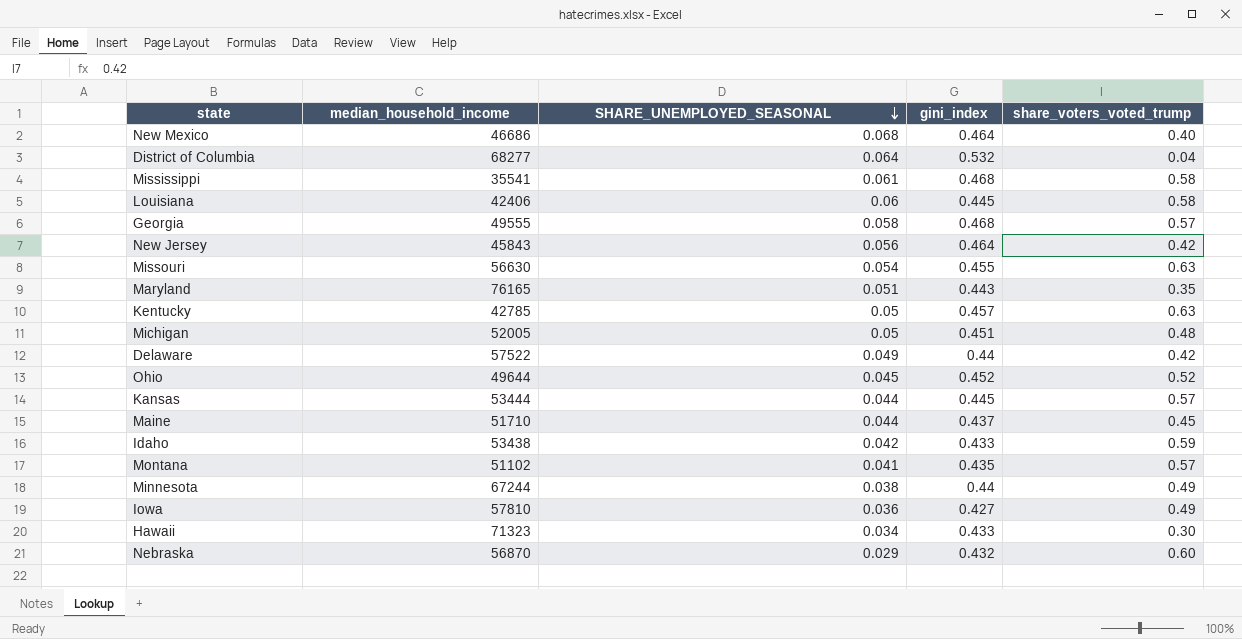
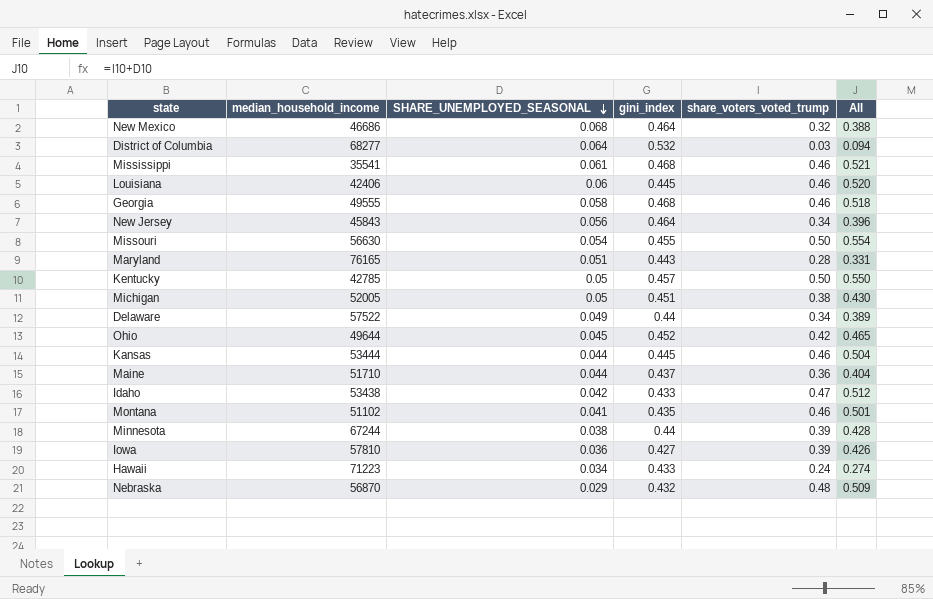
column All | formula: none -> [SHARE_UNEMPLOYED_SEASONAL] + [share_voters_voted_trump]
New Mexico | share_voters_voted_trump: 0.40 -> 0.32
District of Columbia | share_voters_voted_trump: 0.04 -> 0.03
Mississippi | share_voters_voted_trump: 0.58 -> 0.46
Louisiana | share_voters_voted_trump: 0.58 -> 0.46
Georgia | share_voters_voted_trump: 0.57 -> 0.46
New Jersey | share_voters_voted_trump: 0.42 -> 0.34
Missouri | share_voters_voted_trump: 0.63 -> 0.50
Maryland | share_voters_voted_trump: 0.35 -> 0.28
Kentucky | share_voters_voted_trump: 0.63 -> 0.50
Michigan | share_voters_voted_trump: 0.48 -> 0.38
Delaware | share_voters_voted_trump: 0.42 -> 0.34
Ohio | share_voters_voted_trump: 0.52 -> 0.42
Kansas | share_voters_voted_trump: 0.57 -> 0.46
Maine | share_voters_voted_trump: 0.45 -> 0.36
Idaho | share_voters_voted_trump: 0.59 -> 0.47
Montana | share_voters_voted_trump: 0.57 -> 0.46
Minnesota | share_voters_voted_trump: 0.49 -> 0.39
Iowa | share_voters_voted_trump: 0.49 -> 0.39
Hawaii | median_household_income: 71323 -> 71223
Hawaii | share_voters_voted_trump: 0.30 -> 0.24
Nebraska | share_voters_voted_trump: 0.60 -> 0.48

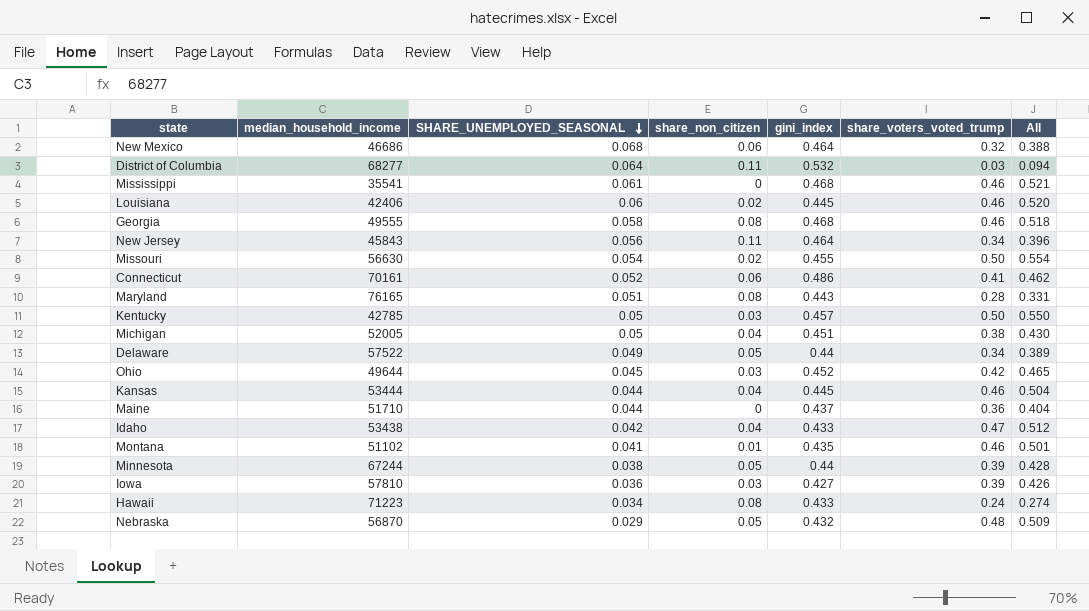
column share_non_citizen | position: none -> 4
row Connecticut: none -> 70161 | 0.052 | 0.06 | 0.486 | 0.41 | 0.462

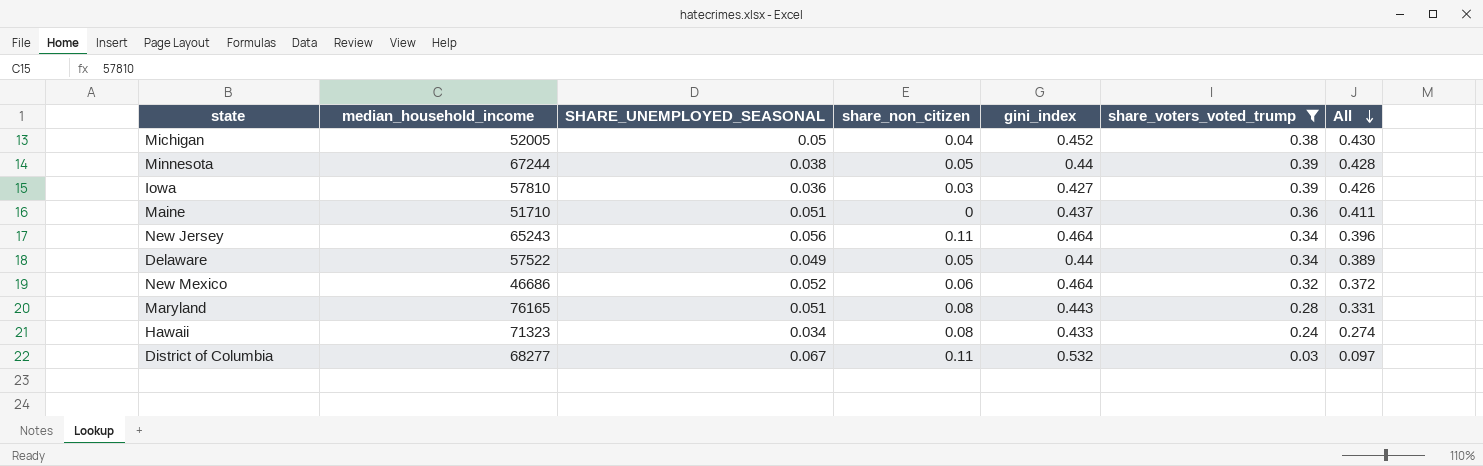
filter: none -> share_voters_voted_trump <= 0.39
row order: SHARE_UNEMPLOYED_SEASONAL descending -> All descending
Michigan | gini_index: 0.451 -> 0.452
Maine | SHARE_UNEMPLOYED_SEASONAL: 0.044 -> 0.051
Maine | All: 0.404 -> 0.411
New Jersey | median_household_income: 45843 -> 65243
New Mexico | SHARE_UNEMPLOYED_SEASONAL: 0.068 -> 0.052
New Mexico | All: 0.388 -> 0.372
Hawaii | median_household_income: 71223 -> 71323
District of Columbia | SHARE_UNEMPLOYED_SEASONAL: 0.064 -> 0.067
District of Columbia | All: 0.094 -> 0.097

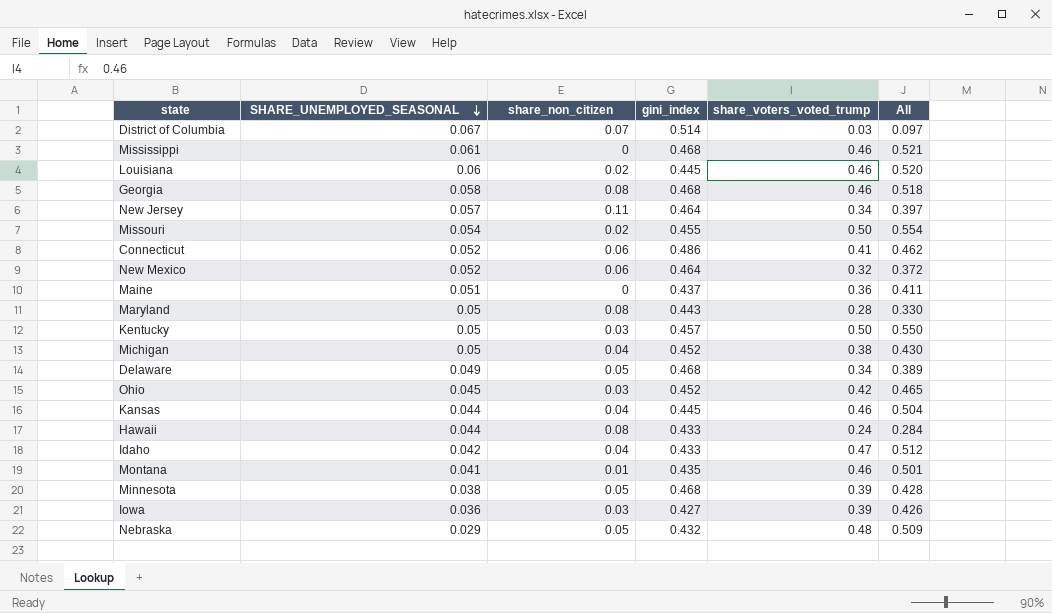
filter: share_voters_voted_trump <= 0.39 -> none
row order: All descending -> SHARE_UNEMPLOYED_SEASONAL descending
column median_household_income | position: 2 -> none
District of Columbia | share_non_citizen: 0.11 -> 0.07
District of Columbia | gini_index: 0.532 -> 0.514
New Jersey | SHARE_UNEMPLOYED_SEASONAL: 0.056 -> 0.057
New Jersey | All: 0.396 -> 0.397
Maryland | SHARE_UNEMPLOYED_SEASONAL: 0.051 -> 0.05
Maryland | All: 0.331 -> 0.330
Delaware | gini_index: 0.44 -> 0.468
Hawaii | SHARE_UNEMPLOYED_SEASONAL: 0.034 -> 0.044
Hawaii | All: 0.274 -> 0.284
Minnesota | gini_index: 0.44 -> 0.468

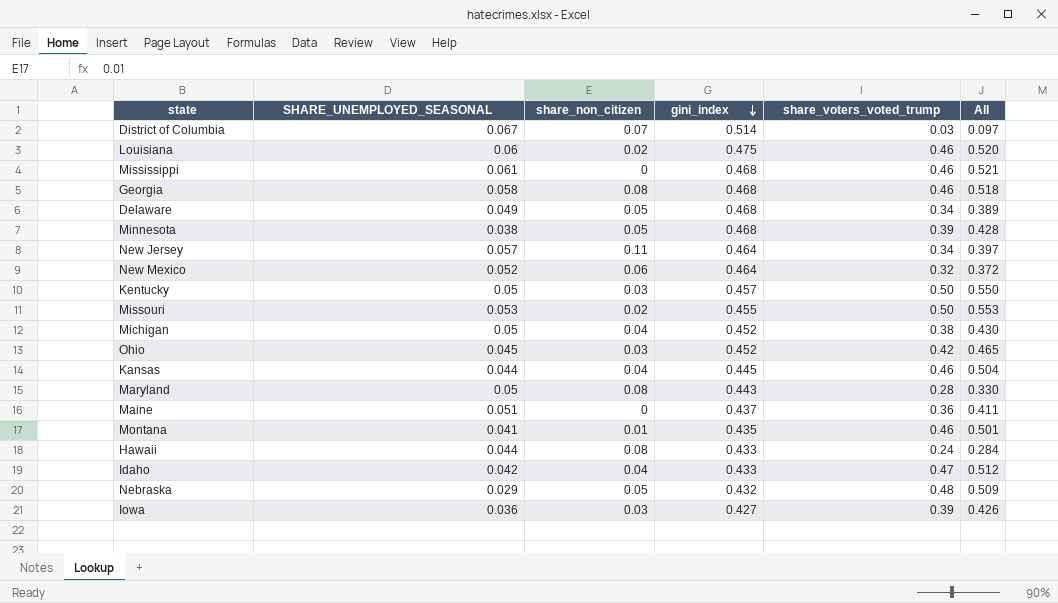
row order: SHARE_UNEMPLOYED_SEASONAL descending -> gini_index descending
row Connecticut: 0.052 | 0.06 | 0.486 | 0.41 | 0.462 -> none
Louisiana | gini_index: 0.445 -> 0.475
Missouri | SHARE_UNEMPLOYED_SEASONAL: 0.054 -> 0.053
Missouri | All: 0.554 -> 0.553

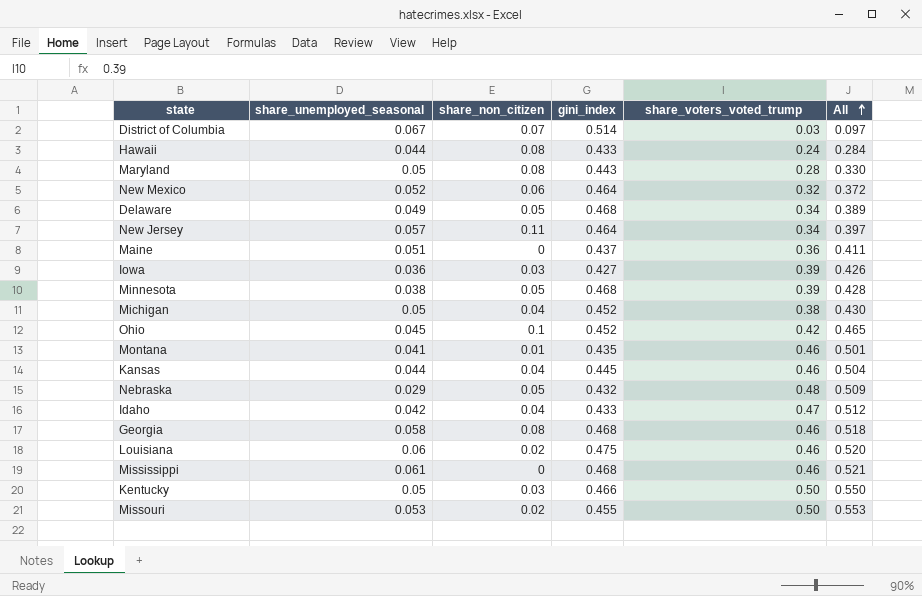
row order: gini_index descending -> All ascending
column name: SHARE_UNEMPLOYED_SEASONAL -> share_unemployed_seasonal
Ohio | share_non_citizen: 0.03 -> 0.1
Kentucky | gini_index: 0.457 -> 0.466

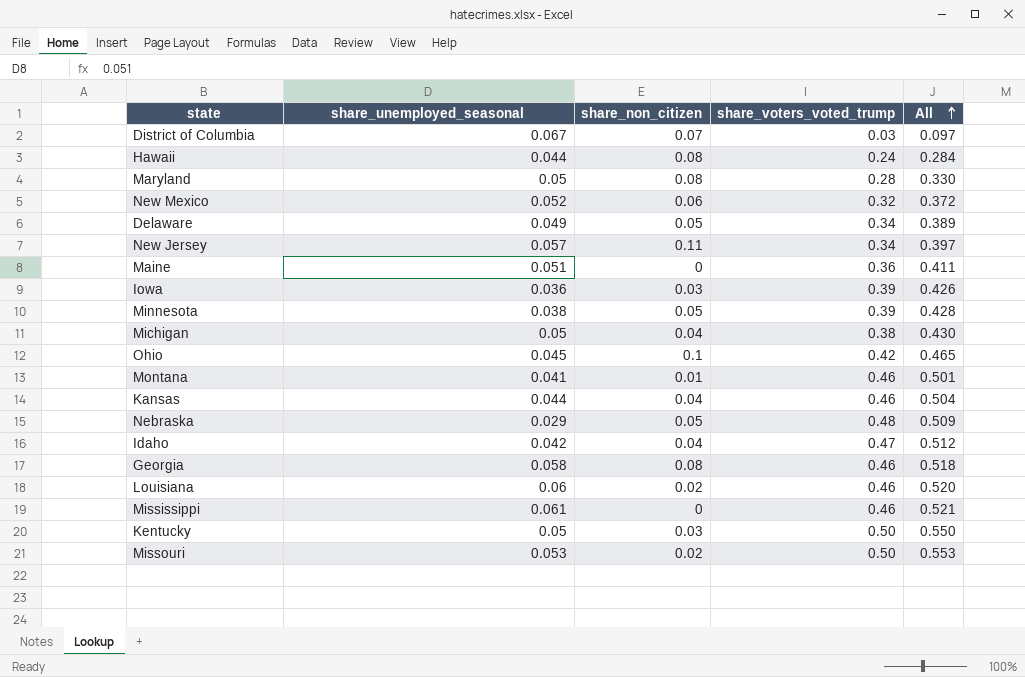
column gini_index | position: 4 -> none

